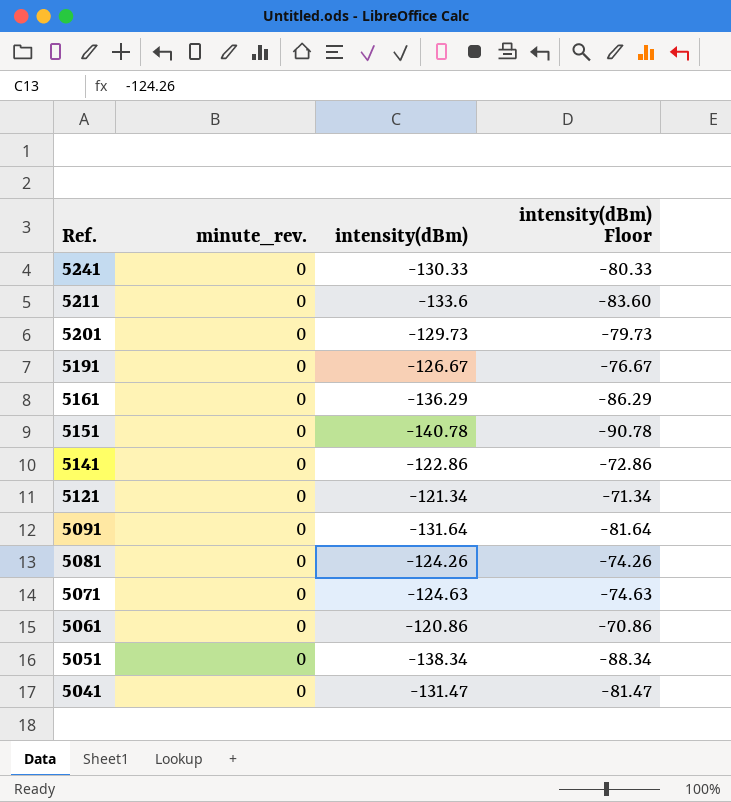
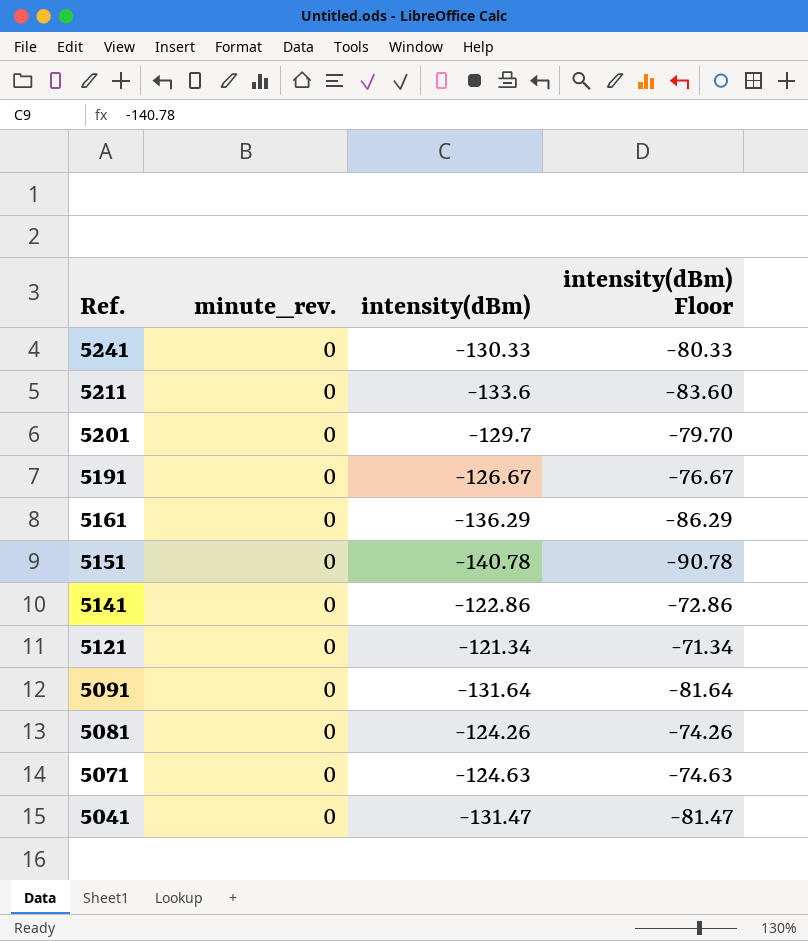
row 5061: 0 | -120.86 | -70.86 -> none
row 5051: 0 | -138.34 | -88.34 -> none
5201 | intensity(dBm): -129.73 -> -129.7
5201 | intensity(dBm) Floor: -79.73 -> -79.70

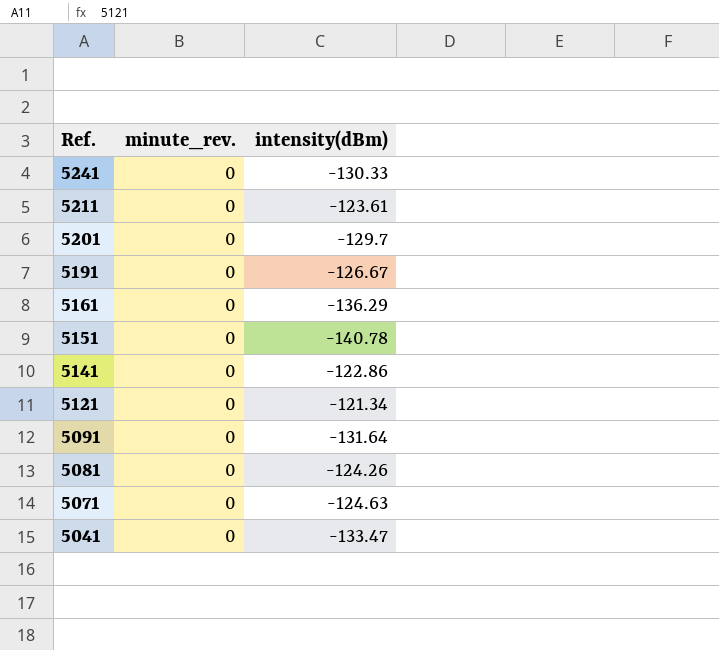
column intensity(dBm) Floor | formula: [intensity(dBm)] + 50 -> none
5211 | intensity(dBm): -133.6 -> -123.61
5041 | intensity(dBm): -131.47 -> -133.47

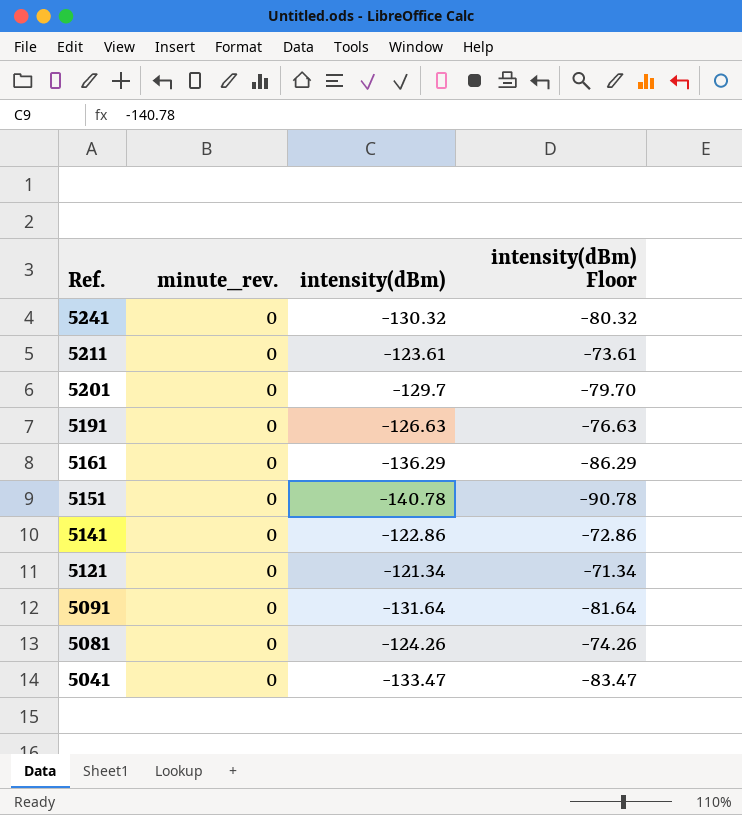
column intensity(dBm) Floor | formula: none -> [intensity(dBm)] + 50
row 5071: 0 | -124.63 -> none
5241 | intensity(dBm): -130.33 -> -130.32
5191 | intensity(dBm): -126.67 -> -126.63

